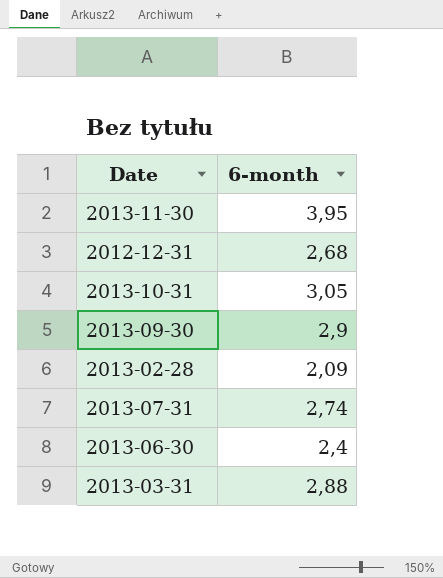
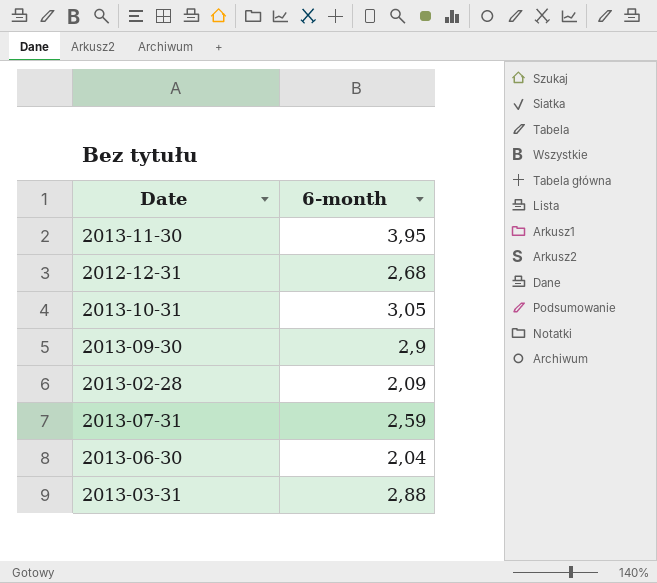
2013-07-31 | 6-month: 2,74 -> 2,59
2013-06-30 | 6-month: 2,4 -> 2,04

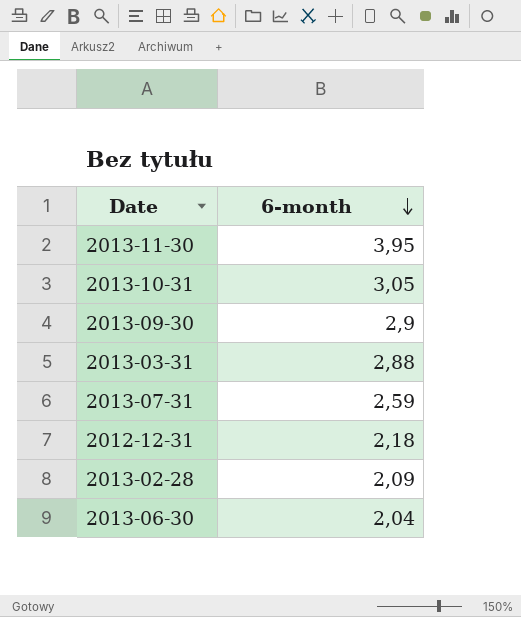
row order: none -> 6-month descending
2012-12-31 | 6-month: 2,68 -> 2,18

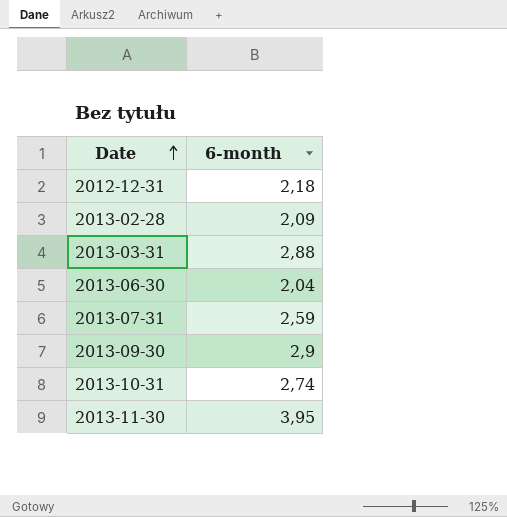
row order: 6-month descending -> Date ascending
2013-10-31 | 6-month: 3,05 -> 2,74

